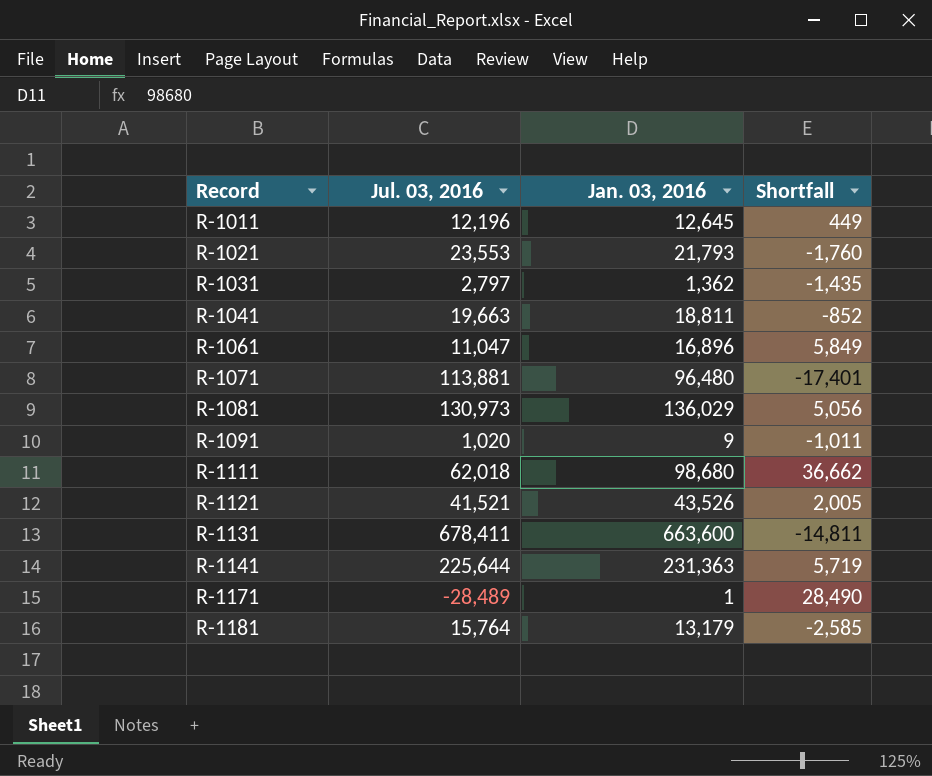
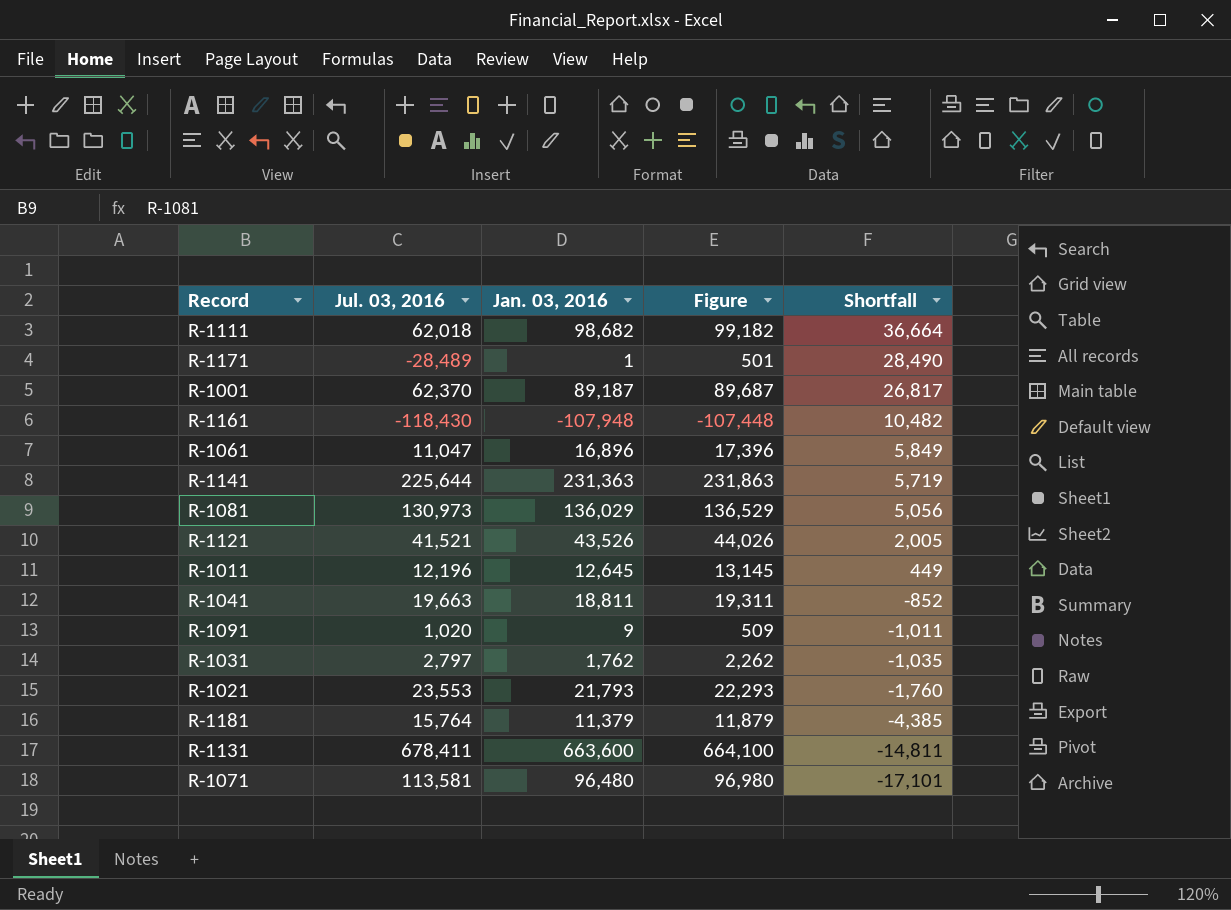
row order: Record ascending -> Shortfall descending
column Figure | formula: none -> [Jan. 03, 2016] + 500
R-1111 | Jan. 03, 2016: 98,680 -> 98,682
R-1111 | Shortfall: 36,662 -> 36,664
row R-1001: none -> 62,370 | 89,187 | 89,687 | 26,817
row R-1161: none -> -118,430 | -107,948 | -107,448 | 10,482
R-1031 | Jan. 03, 2016: 1,362 -> 1,762
R-1031 | Shortfall: -1,435 -> -1,035
R-1181 | Jan. 03, 2016: 13,179 -> 11,379
R-1181 | Shortfall: -2,585 -> -4,385
R-1071 | Jul. 03, 2016: 113,881 -> 113,581
R-1071 | Shortfall: -17,401 -> -17,101

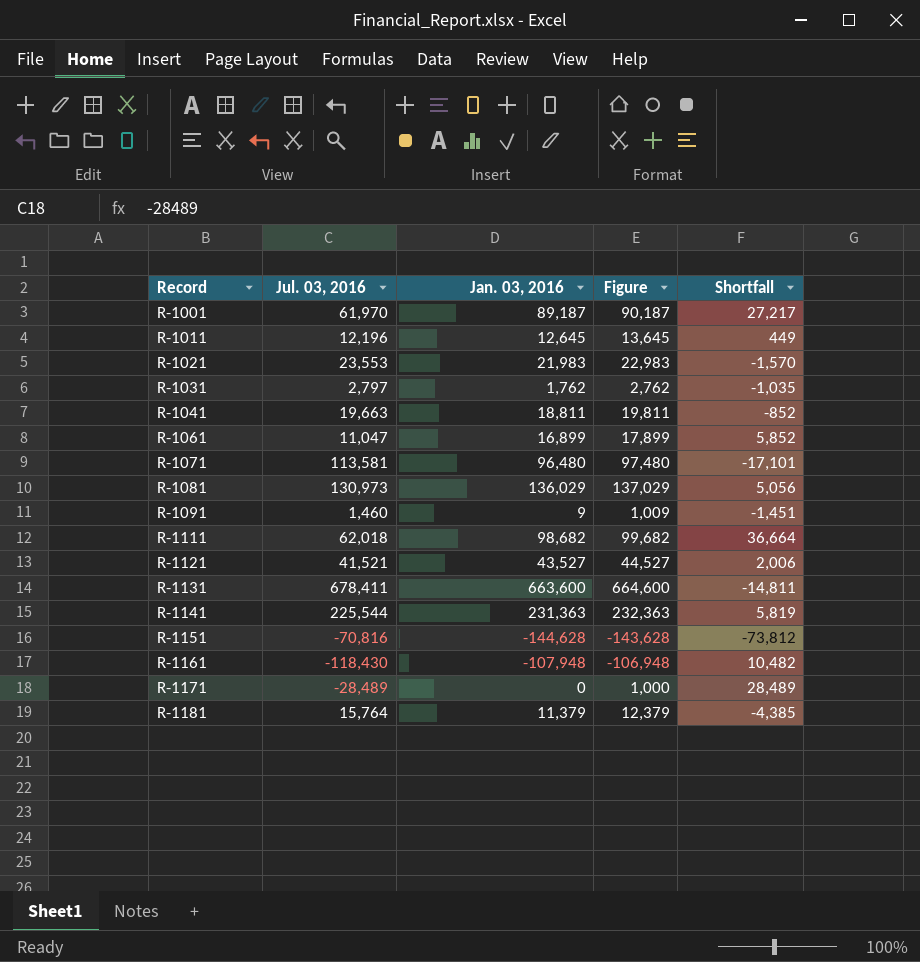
row order: Shortfall descending -> Record ascending
column Figure | formula: [Jan. 03, 2016] + 500 -> [Jan. 03, 2016] + 1000
R-1001 | Jul. 03, 2016: 62,370 -> 61,970
R-1001 | Shortfall: 26,817 -> 27,217
R-1021 | Jan. 03, 2016: 21,793 -> 21,983
R-1021 | Shortfall: -1,760 -> -1,570
R-1061 | Jan. 03, 2016: 16,896 -> 16,899
R-1061 | Shortfall: 5,849 -> 5,852
R-1091 | Jul. 03, 2016: 1,020 -> 1,460
R-1091 | Shortfall: -1,011 -> -1,451
R-1121 | Jan. 03, 2016: 43,526 -> 43,527
R-1121 | Shortfall: 2,005 -> 2,006
R-1141 | Jul. 03, 2016: 225,644 -> 225,544
R-1141 | Shortfall: 5,719 -> 5,819
row R-1151: none -> -70,816 | -144,628 | -143,628 | -73,812
R-1171 | Jan. 03, 2016: 1 -> 0
R-1171 | Shortfall: 28,490 -> 28,489

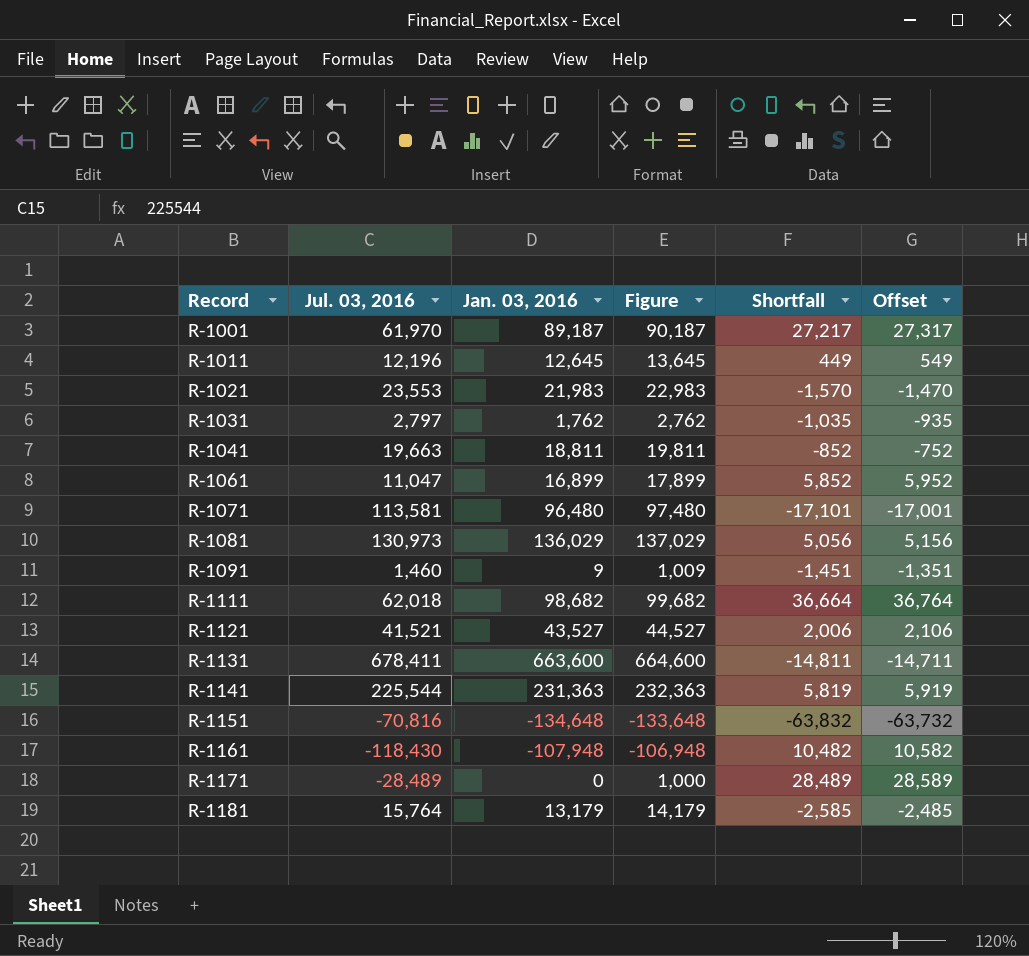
column Offset | formula: none -> [Shortfall] + 100
R-1151 | Jan. 03, 2016: -144,628 -> -134,648
R-1151 | Figure: -143,628 -> -133,648
R-1151 | Shortfall: -73,812 -> -63,832
R-1181 | Jan. 03, 2016: 11,379 -> 13,179
R-1181 | Figure: 12,379 -> 14,179
R-1181 | Shortfall: -4,385 -> -2,585

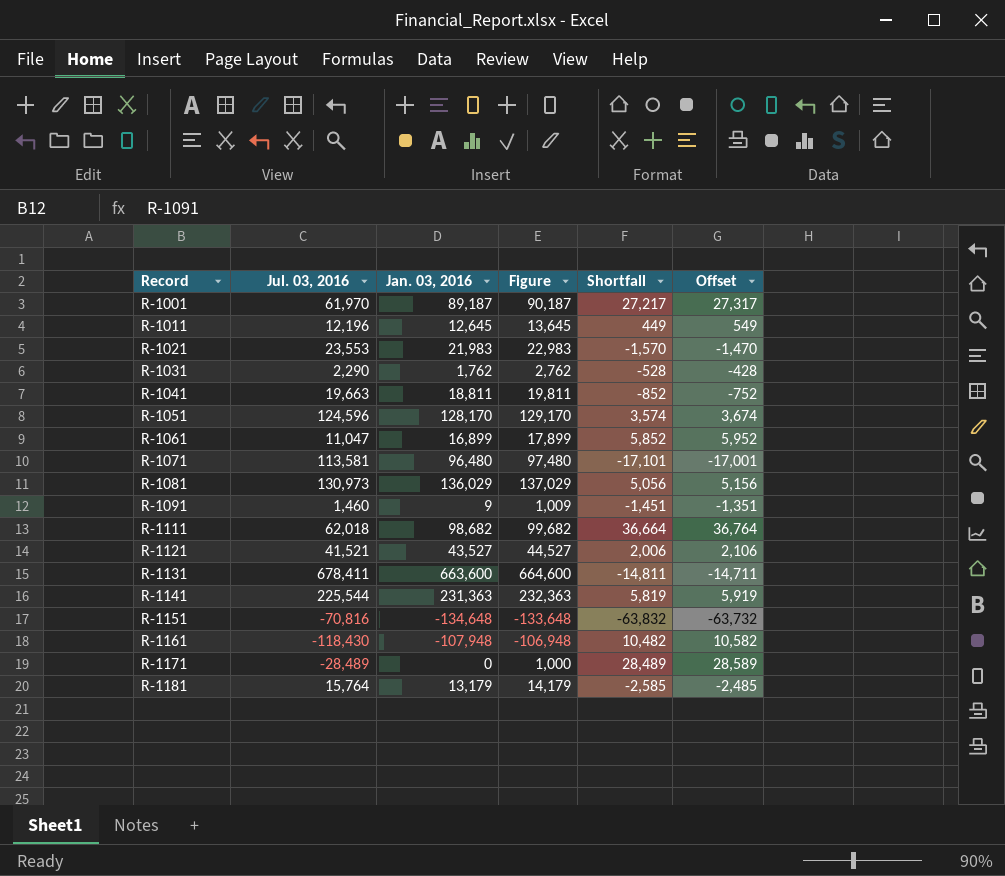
R-1031 | Jul. 03, 2016: 2,797 -> 2,290
R-1031 | Shortfall: -1,035 -> -528
R-1031 | Offset: -935 -> -428
row R-1051: none -> 124,596 | 128,170 | 129,170 | 3,574 | 3,674

